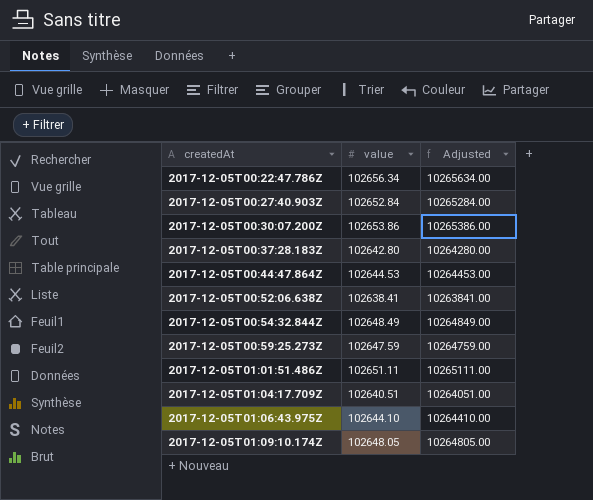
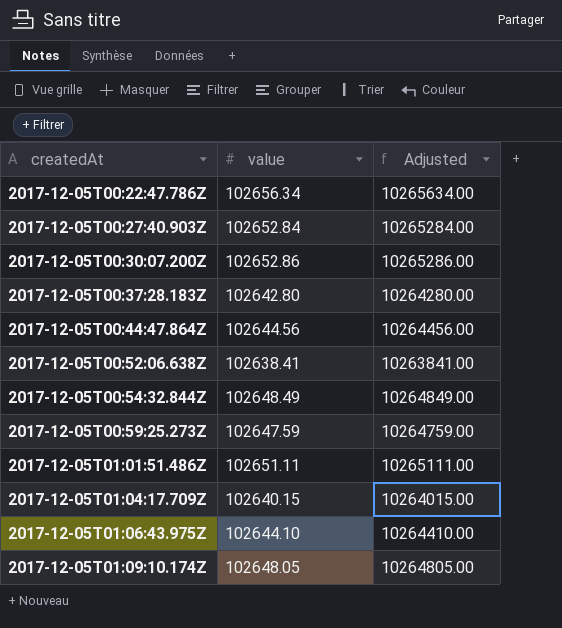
2017-12-05T00:30:07.200Z | value: 102653.86 -> 102652.86
2017-12-05T00:30:07.200Z | Adjusted: 10265386.00 -> 10265286.00
2017-12-05T00:44:47.864Z | value: 102644.53 -> 102644.56
2017-12-05T00:44:47.864Z | Adjusted: 10264453.00 -> 10264456.00
2017-12-05T01:04:17.709Z | value: 102640.51 -> 102640.15
2017-12-05T01:04:17.709Z | Adjusted: 10264051.00 -> 10264015.00

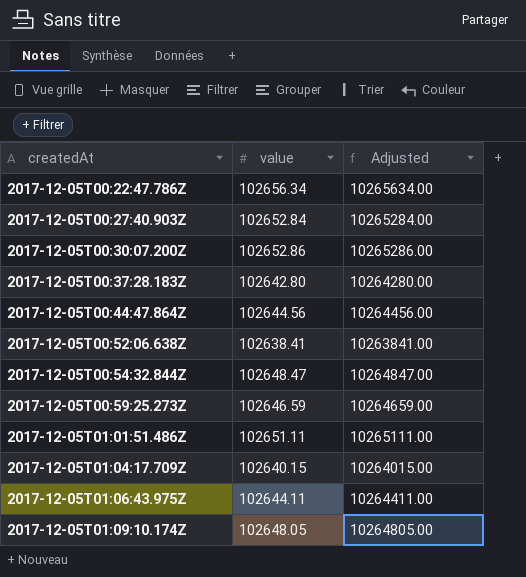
2017-12-05T00:54:32.844Z | value: 102648.49 -> 102648.47
2017-12-05T00:54:32.844Z | Adjusted: 10264849.00 -> 10264847.00
2017-12-05T00:59:25.273Z | value: 102647.59 -> 102646.59
2017-12-05T00:59:25.273Z | Adjusted: 10264759.00 -> 10264659.00
2017-12-05T01:06:43.975Z | value: 102644.10 -> 102644.11
2017-12-05T01:06:43.975Z | Adjusted: 10264410.00 -> 10264411.00

